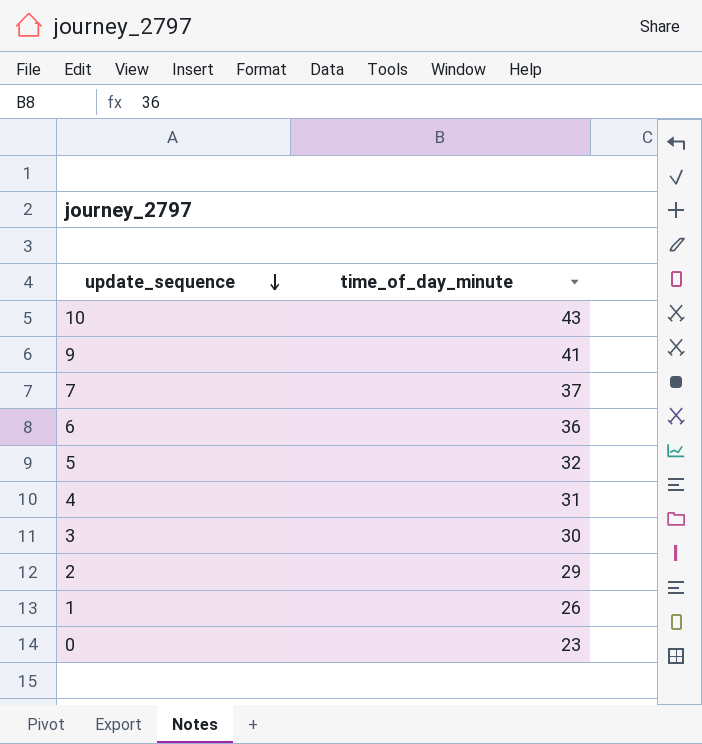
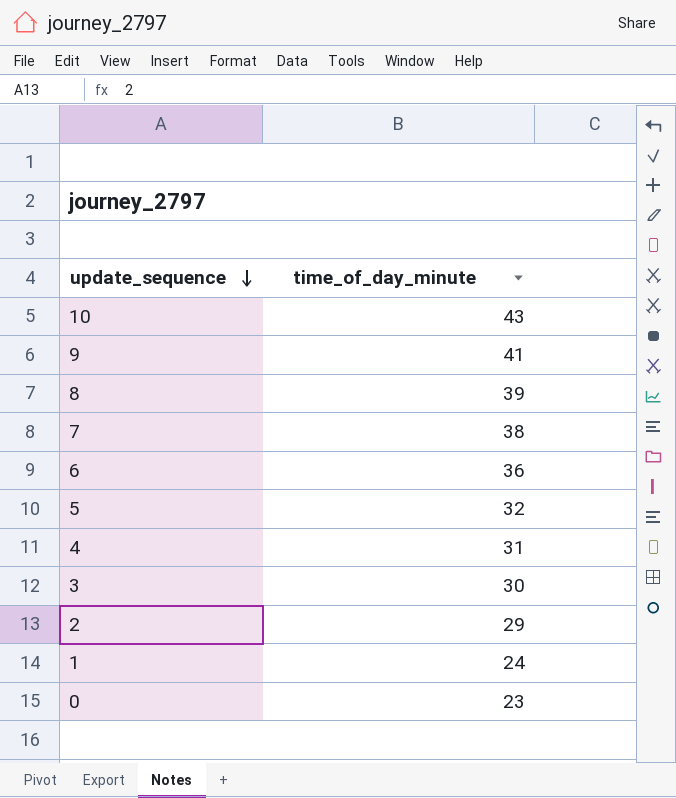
row 8: none -> 39
7 | time_of_day_minute: 37 -> 38
1 | time_of_day_minute: 26 -> 24

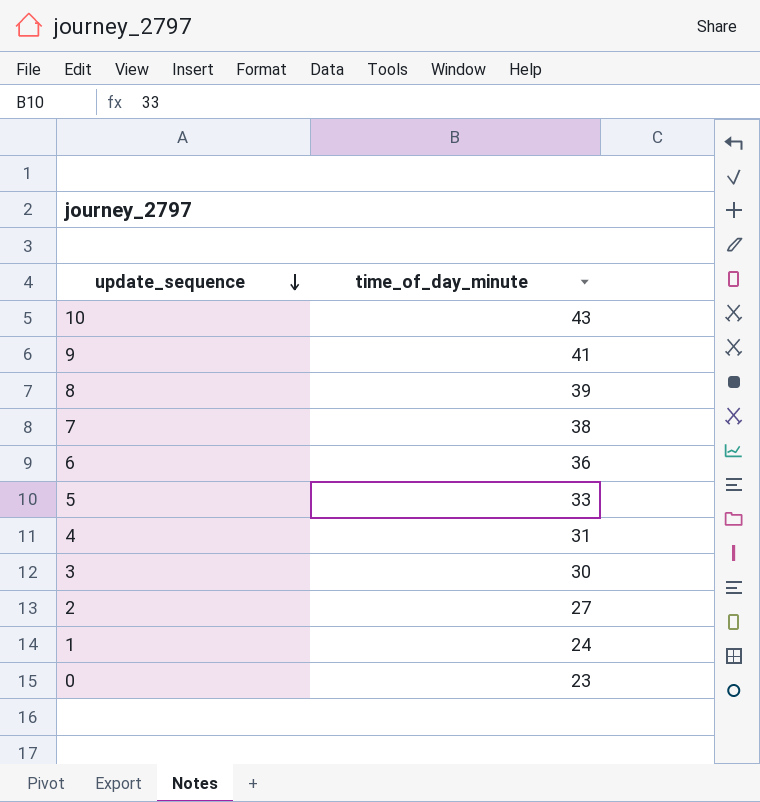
5 | time_of_day_minute: 32 -> 33
2 | time_of_day_minute: 29 -> 27

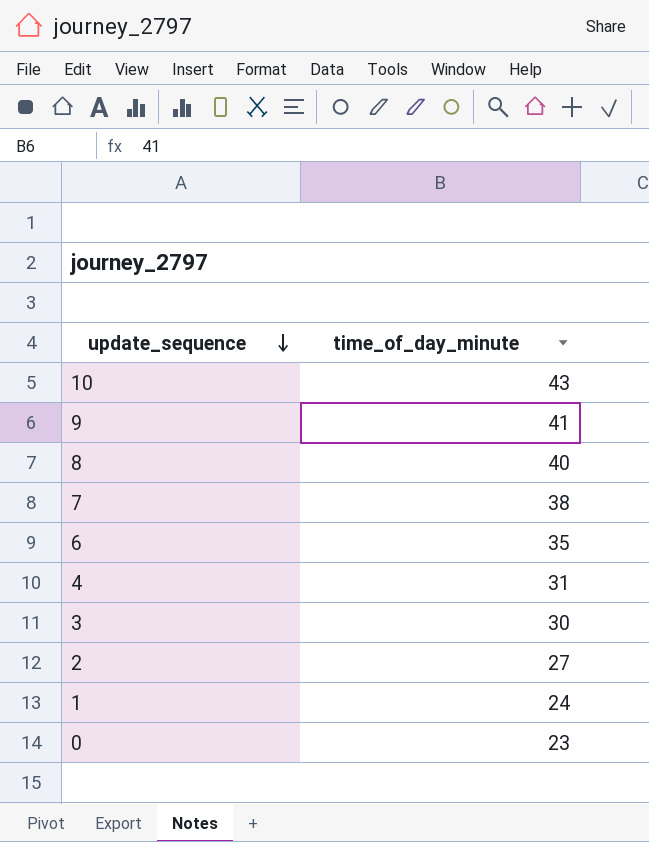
row 5: 33 -> none
8 | time_of_day_minute: 39 -> 40
6 | time_of_day_minute: 36 -> 35

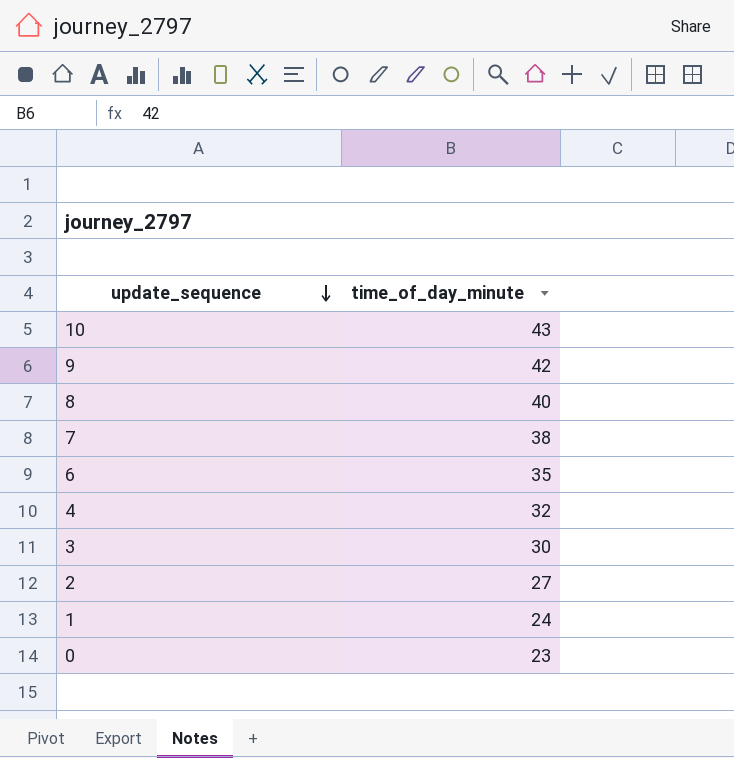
9 | time_of_day_minute: 41 -> 42
4 | time_of_day_minute: 31 -> 32

